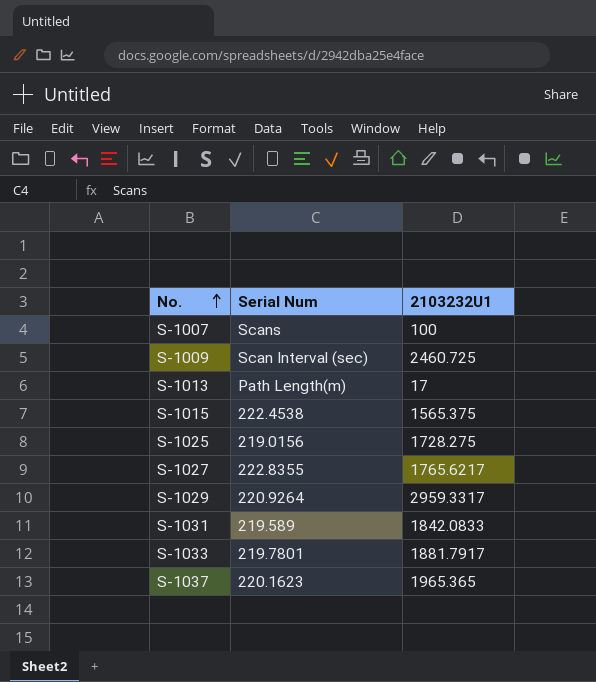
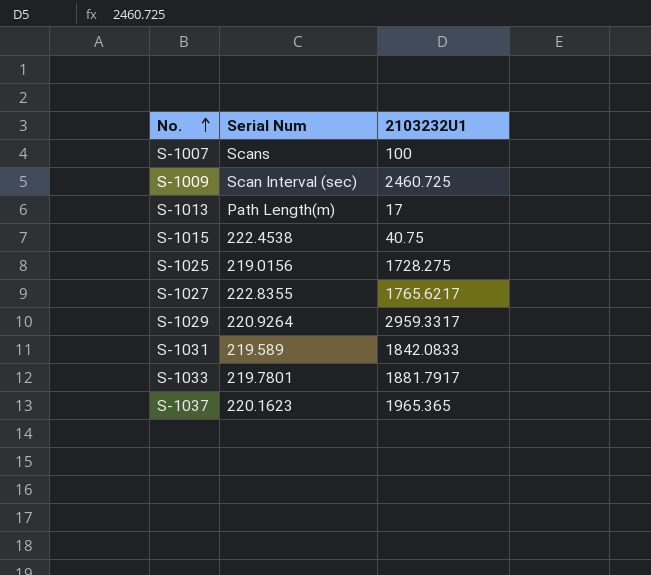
S-1015 | 2103232U1: 1565.375 -> 40.75

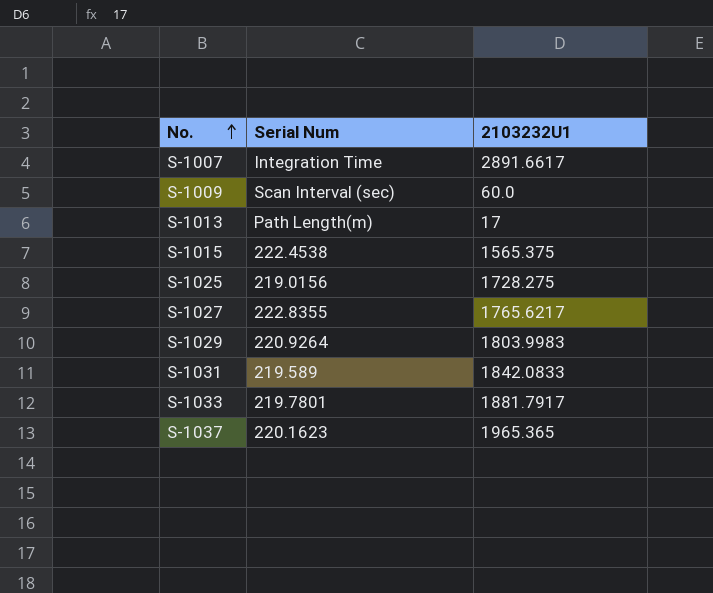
S-1007 | Serial Num: Scans -> Integration Time
S-1007 | 2103232U1: 100 -> 2891.6617
S-1009 | 2103232U1: 2460.725 -> 60.0
S-1015 | 2103232U1: 40.75 -> 1565.375
S-1029 | 2103232U1: 2959.3317 -> 1803.9983

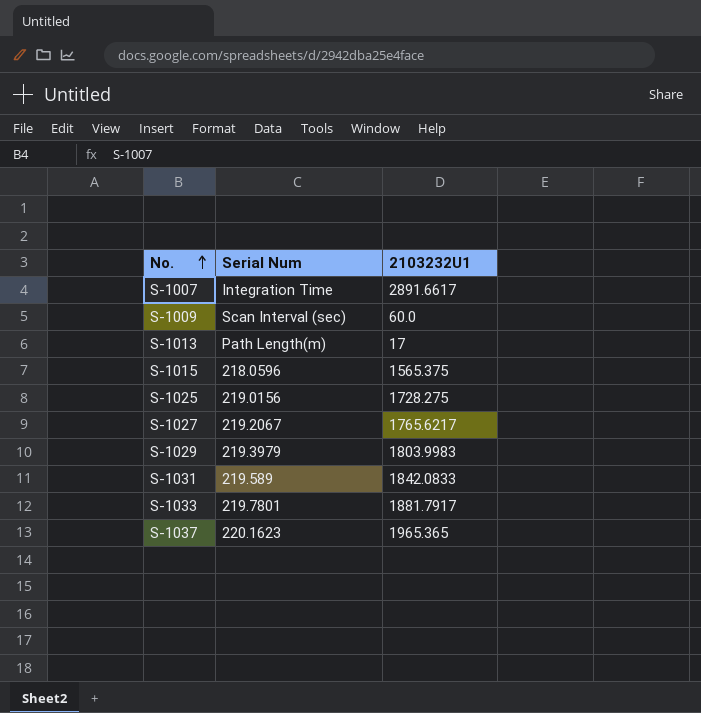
S-1015 | Serial Num: 222.4538 -> 218.0596
S-1027 | Serial Num: 222.8355 -> 219.2067
S-1029 | Serial Num: 220.9264 -> 219.3979

